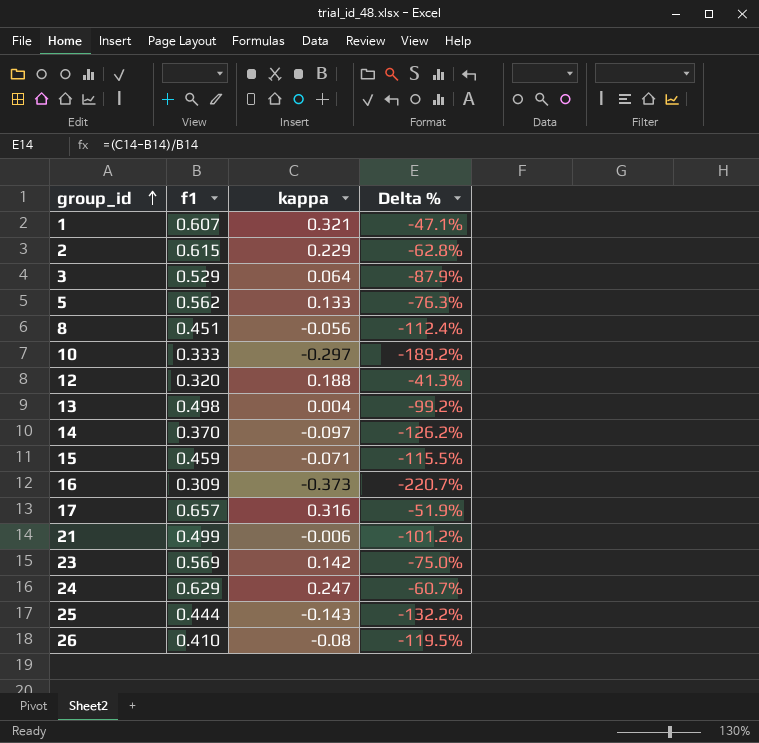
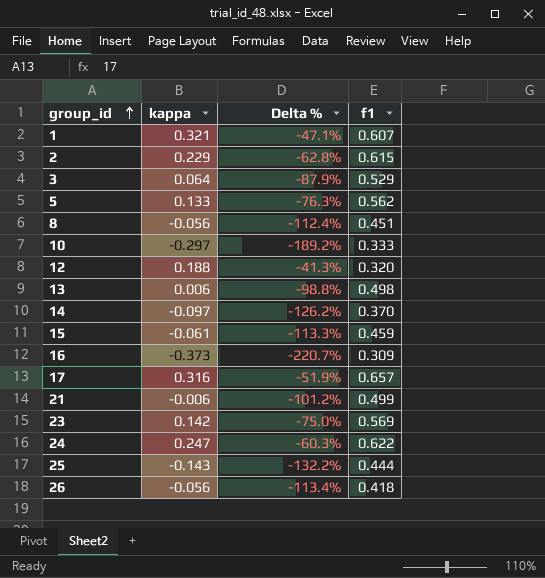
column f1 | position: 2 -> 4
13 | kappa: 0.004 -> 0.006
13 | Delta %: -99.2% -> -98.8%
15 | kappa: -0.071 -> -0.061
15 | Delta %: -115.5% -> -113.3%
24 | Delta %: -60.7% -> -60.3%
24 | f1: 0.629 -> 0.622
26 | kappa: -0.08 -> -0.056
26 | Delta %: -119.5% -> -113.4%
26 | f1: 0.410 -> 0.418

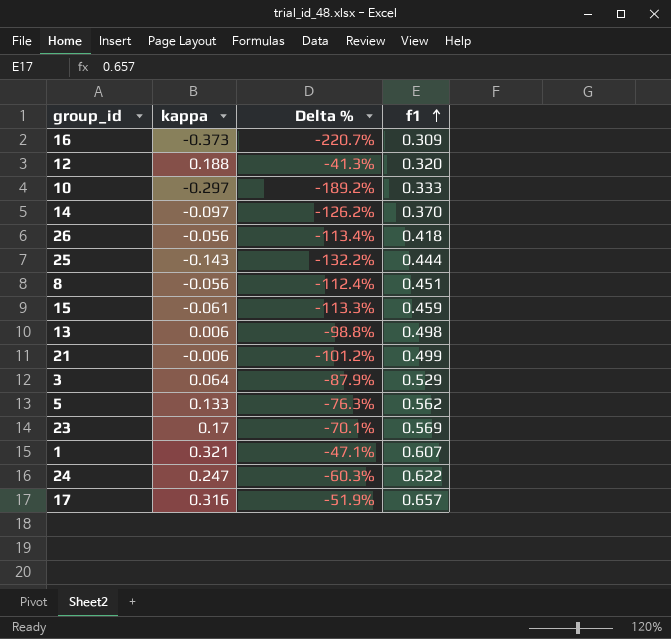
row order: group_id ascending -> f1 ascending
row 2: 0.229 | -62.8% | 0.615 -> none
23 | kappa: 0.142 -> 0.17
23 | Delta %: -75.0% -> -70.1%

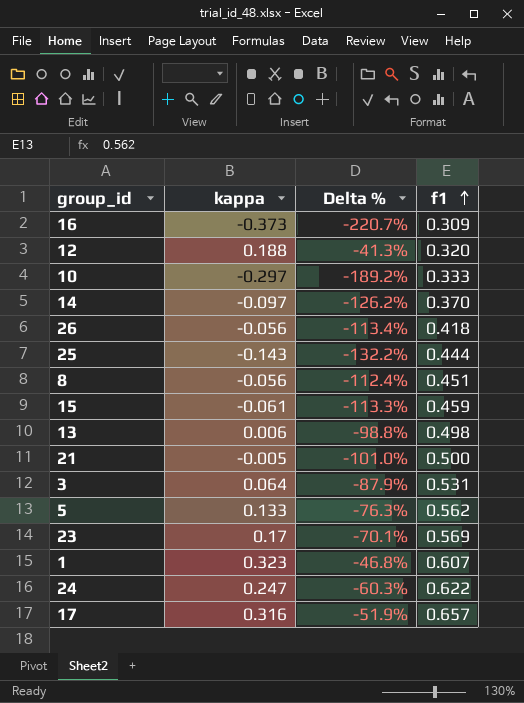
21 | kappa: -0.006 -> -0.005
21 | Delta %: -101.2% -> -101.0%
21 | f1: 0.499 -> 0.500
3 | f1: 0.529 -> 0.531
1 | kappa: 0.321 -> 0.323
1 | Delta %: -47.1% -> -46.8%

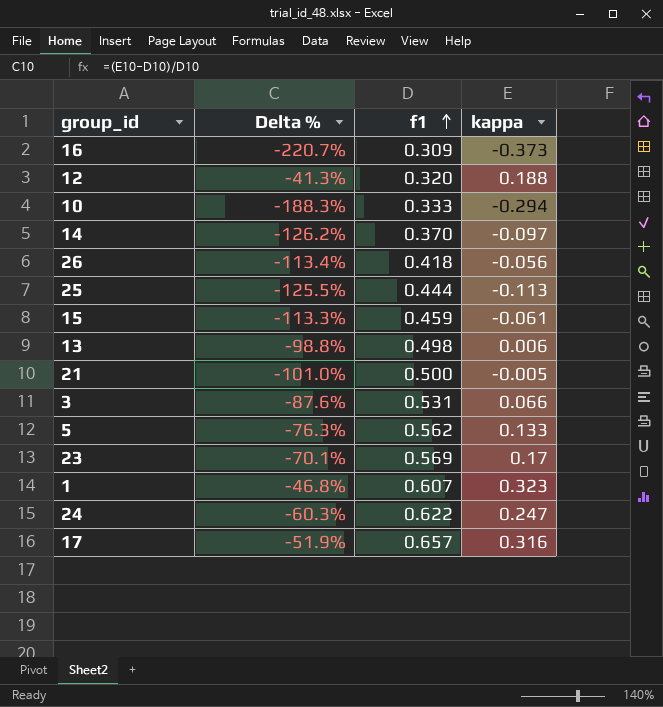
column kappa | position: 2 -> 4
row 8: -0.056 | -112.4% | 0.451 -> none
10 | Delta %: -189.2% -> -188.3%
10 | kappa: -0.297 -> -0.294
25 | Delta %: -132.2% -> -125.5%
25 | kappa: -0.143 -> -0.113
3 | Delta %: -87.9% -> -87.6%
3 | kappa: 0.064 -> 0.066

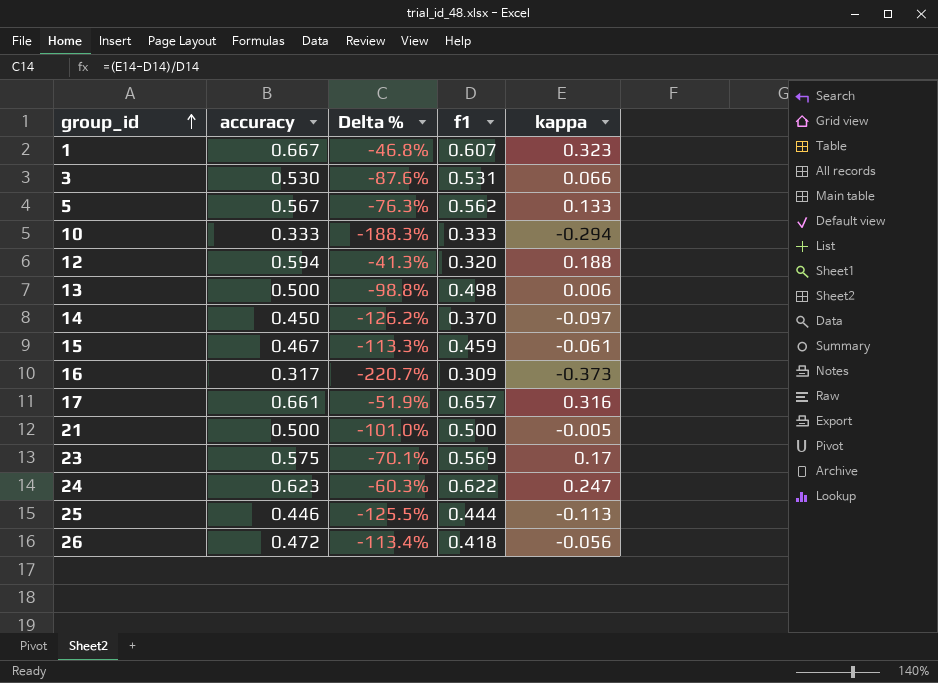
row order: f1 ascending -> group_id ascending
column accuracy | position: none -> 2

